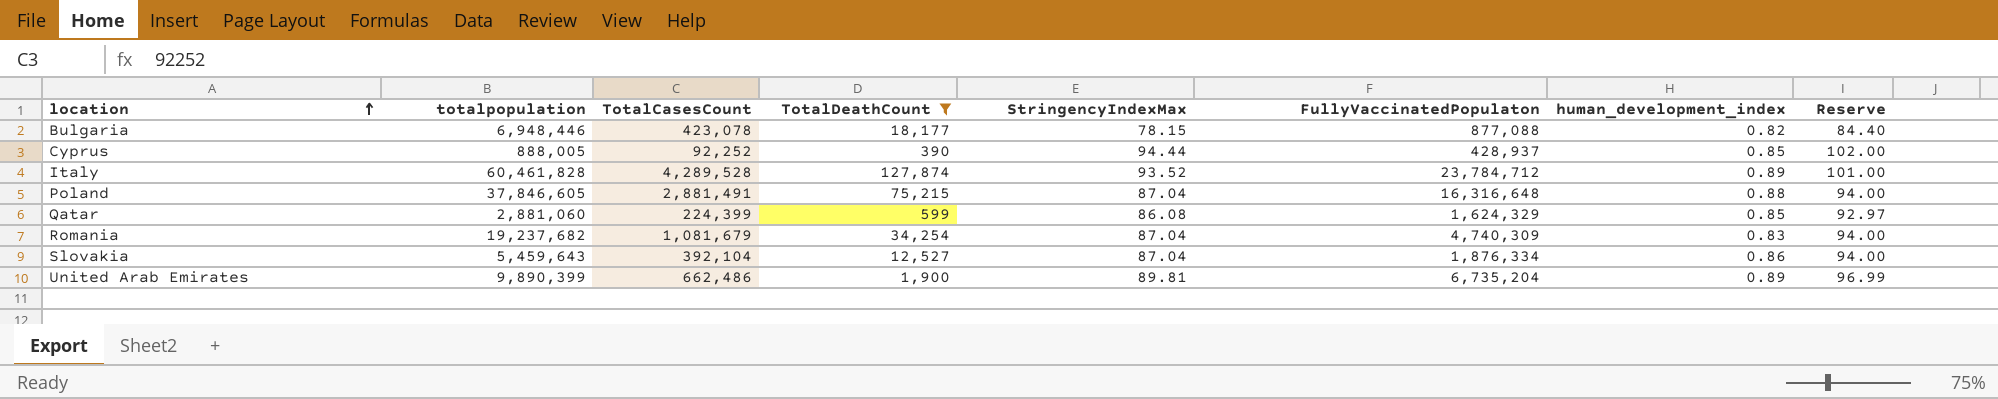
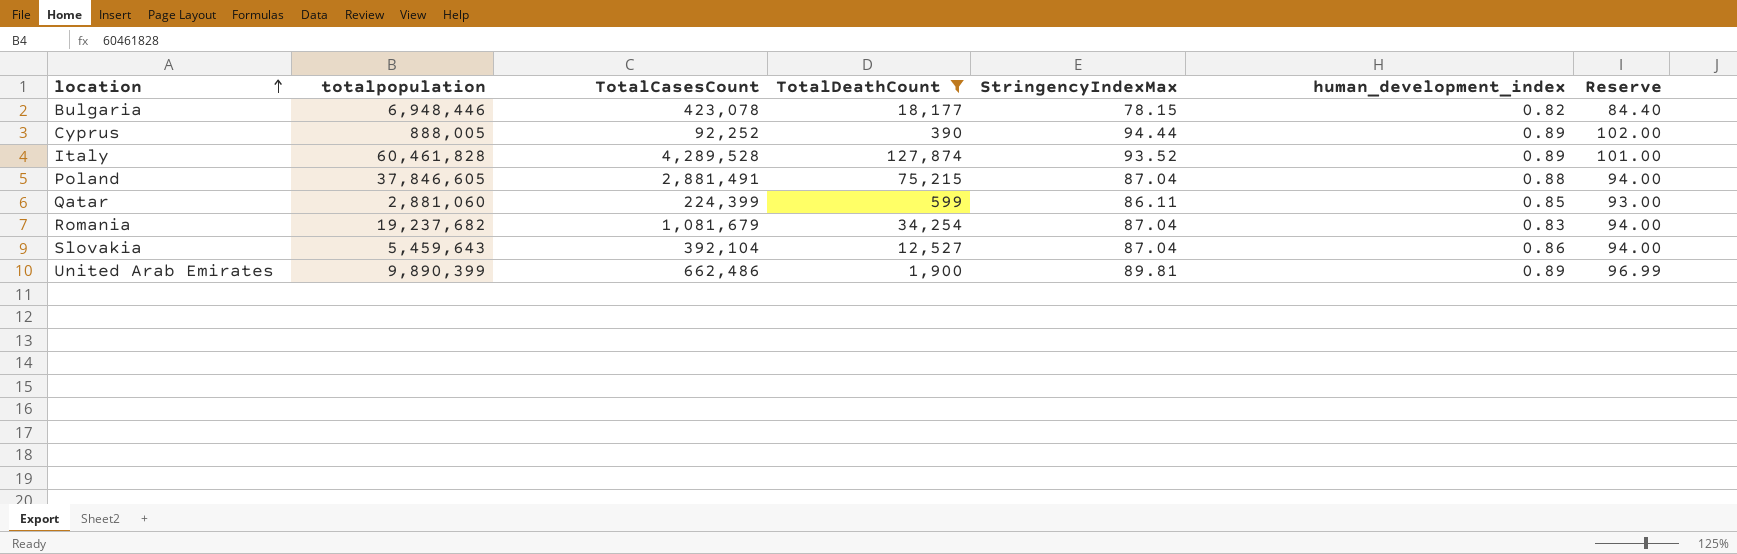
column FullyVaccinatedPopulaton | position: 6 -> none
Cyprus | human_development_index: 0.85 -> 0.89
Qatar | StringencyIndexMax: 86.08 -> 86.11
Qatar | Reserve: 92.97 -> 93.00

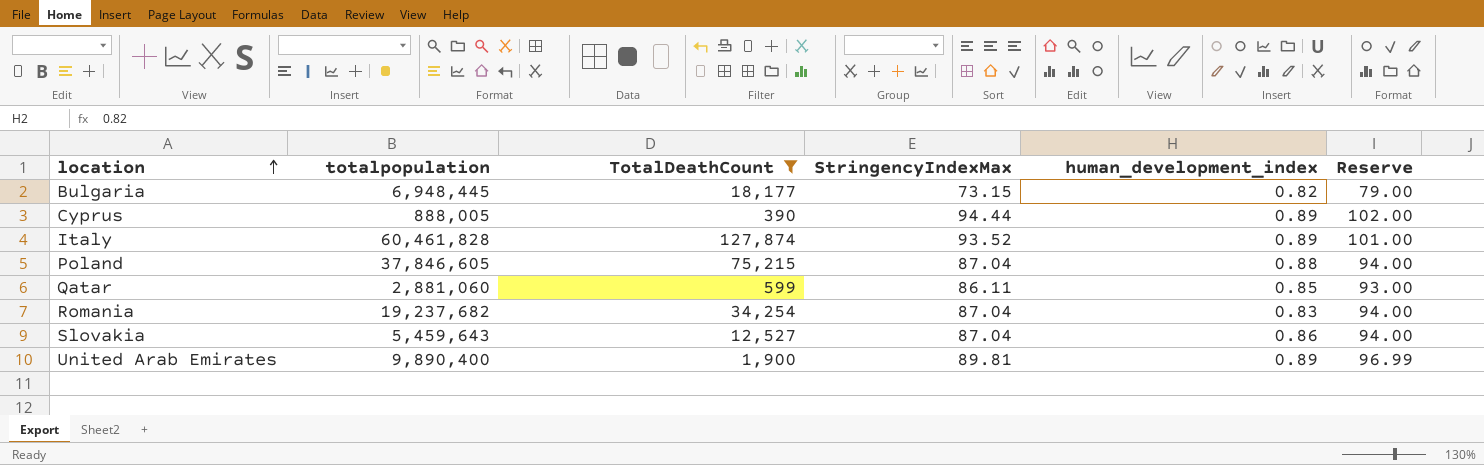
column TotalCasesCount | position: 3 -> none
Bulgaria | totalpopulation: 6,948,446 -> 6,948,445
Bulgaria | StringencyIndexMax: 78.15 -> 73.15
Bulgaria | Reserve: 84.40 -> 79.00
United Arab Emirates | totalpopulation: 9,890,399 -> 9,890,400

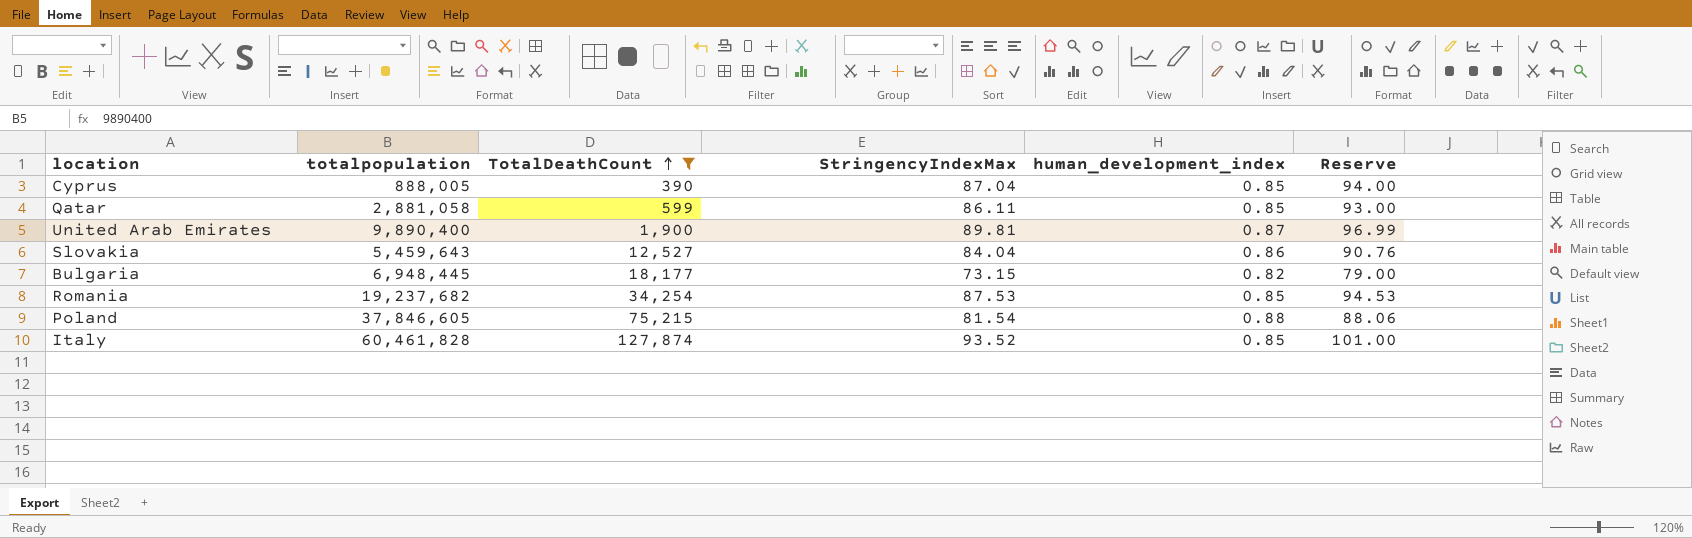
row order: location ascending -> TotalDeathCount ascending
Cyprus | StringencyIndexMax: 94.44 -> 87.04
Cyprus | human_development_index: 0.89 -> 0.85
Cyprus | Reserve: 102.00 -> 94.00
Qatar | totalpopulation: 2,881,060 -> 2,881,058
United Arab Emirates | human_development_index: 0.89 -> 0.87
Slovakia | StringencyIndexMax: 87.04 -> 84.04
Slovakia | Reserve: 94.00 -> 90.76
Romania | StringencyIndexMax: 87.04 -> 87.53
Romania | human_development_index: 0.83 -> 0.85
Romania | Reserve: 94.00 -> 94.53
Poland | StringencyIndexMax: 87.04 -> 81.54
Poland | Reserve: 94.00 -> 88.06
Italy | human_development_index: 0.89 -> 0.85

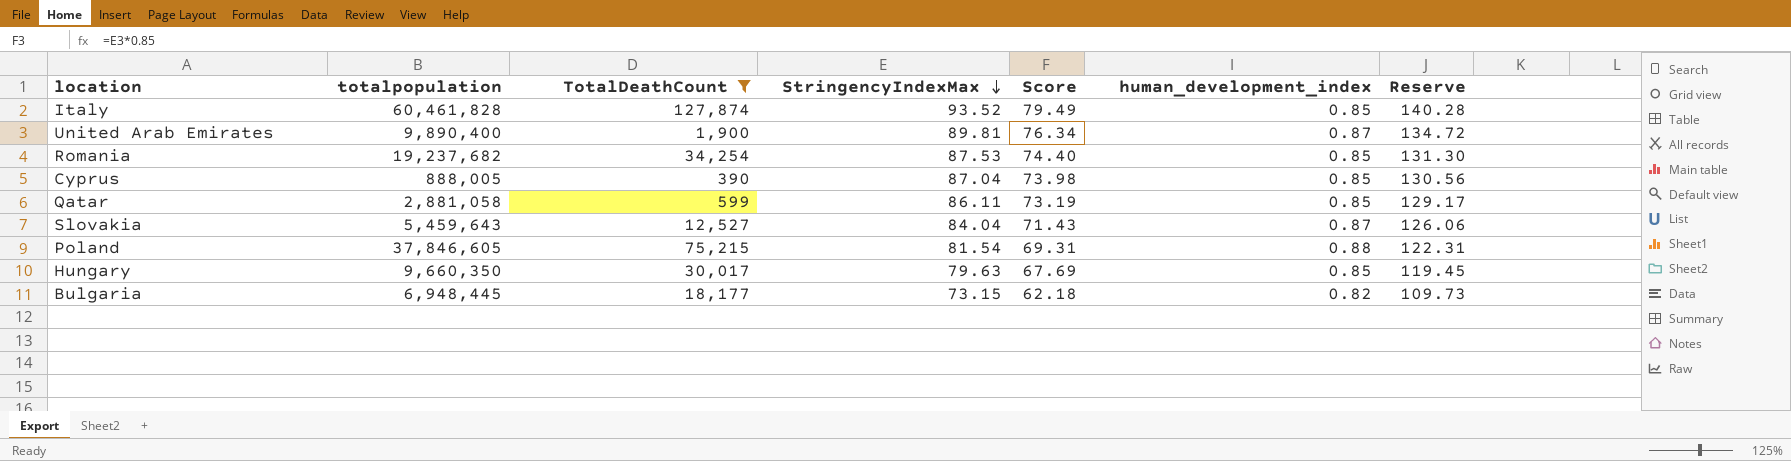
row order: TotalDeathCount ascending -> StringencyIndexMax descending
column Score | formula: none -> [StringencyIndexMax] * 0.85
column Reserve | formula: [StringencyIndexMax] * 1.08 -> [StringencyIndexMax] * 1.5
Slovakia | human_development_index: 0.86 -> 0.87
row Hungary: none -> 9,660,350 | 30,017 | 79.63 | 67.69 | 0.85 | 119.45

